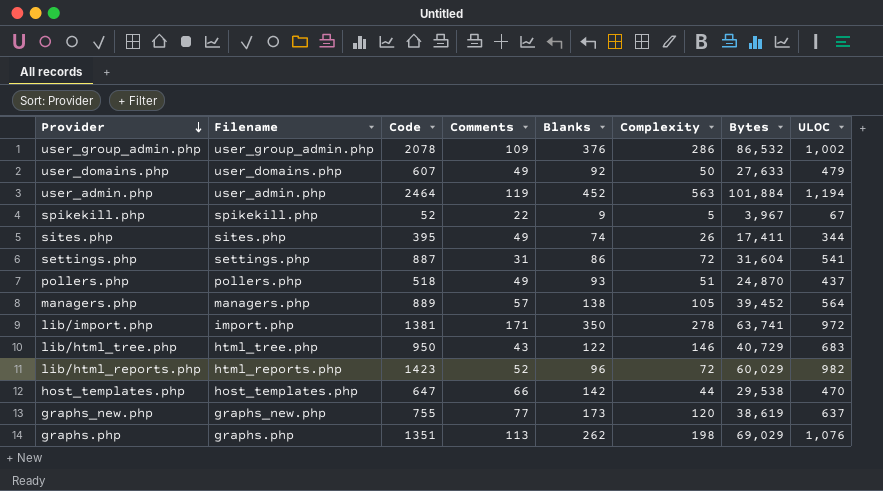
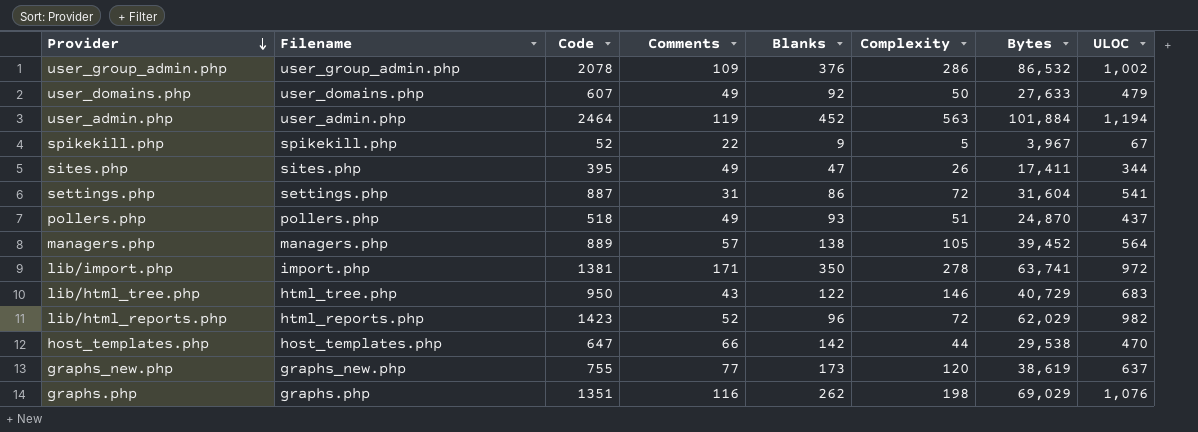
sites.php | Blanks: 74 -> 47
lib/html_reports.php | Bytes: 60,029 -> 62,029
graphs.php | Comments: 113 -> 116

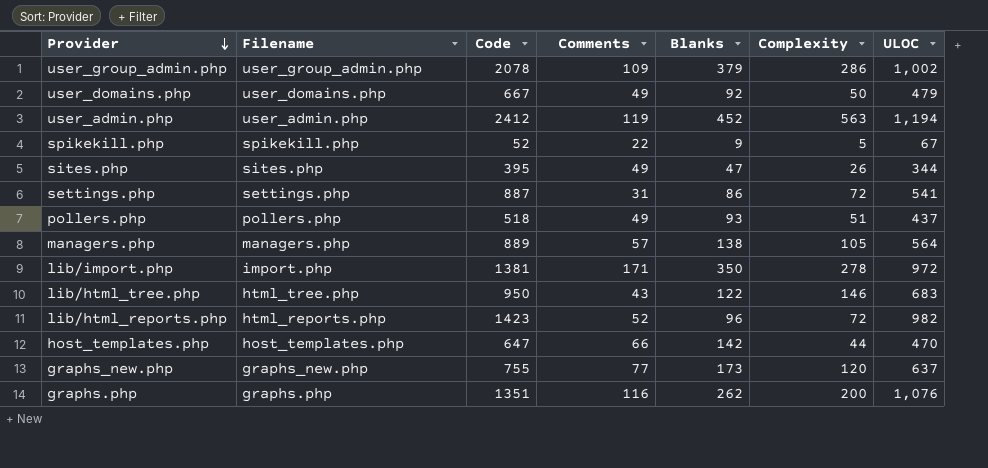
column Bytes | position: 7 -> none
user_group_admin.php | Blanks: 376 -> 379
user_domains.php | Code: 607 -> 667
user_admin.php | Code: 2464 -> 2412
graphs.php | Complexity: 198 -> 200

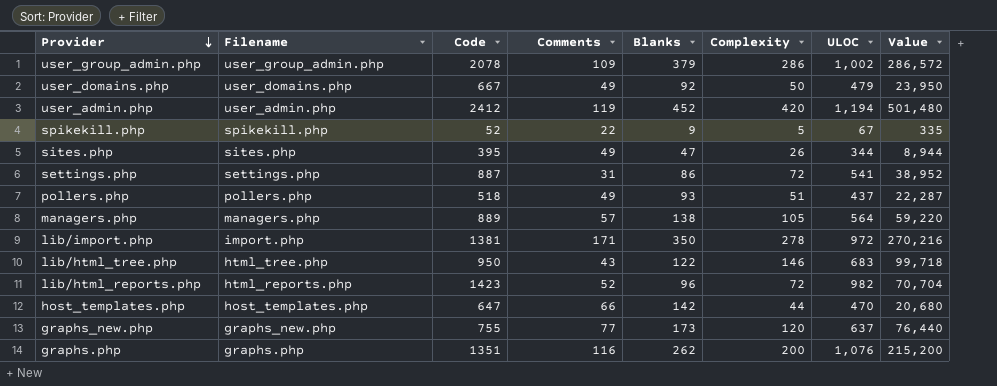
column Value | formula: none -> [Complexity] * [ULOC]
user_admin.php | Complexity: 563 -> 420

